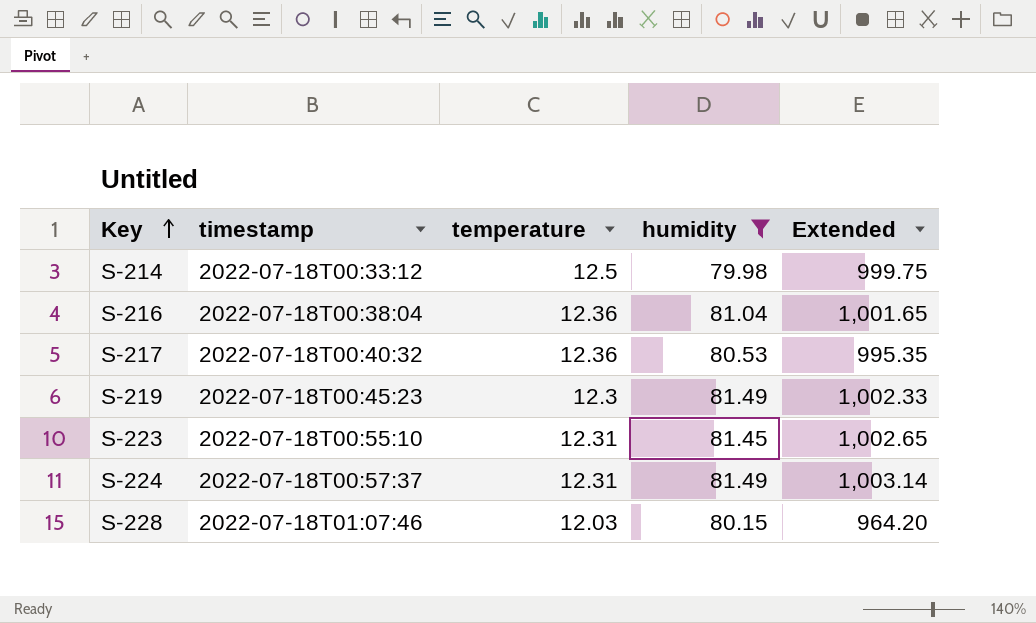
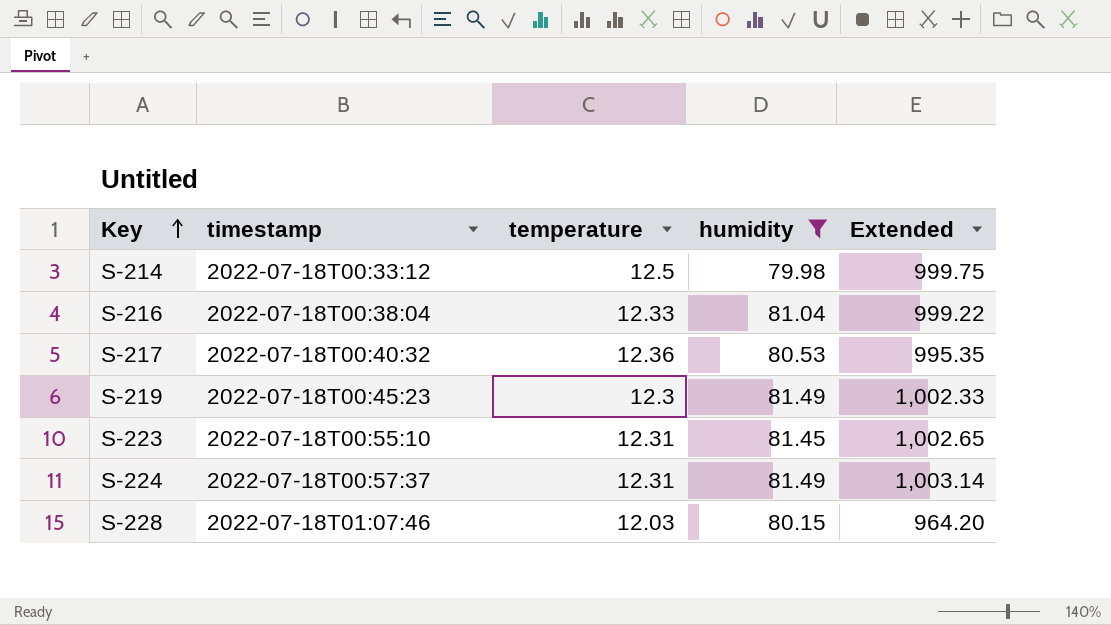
S-216 | temperature: 12.36 -> 12.33
S-216 | Extended: 1,001.65 -> 999.22

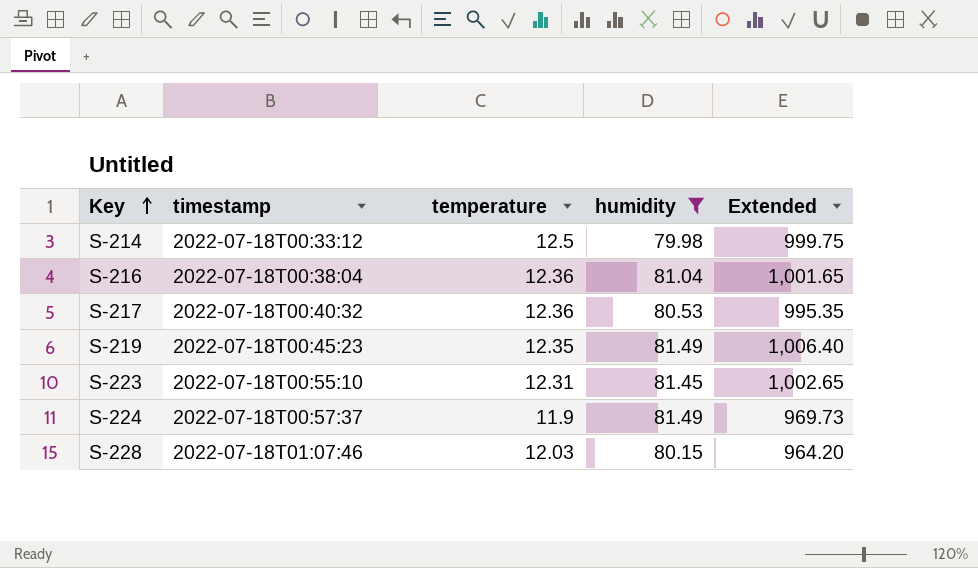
S-216 | temperature: 12.33 -> 12.36
S-216 | Extended: 999.22 -> 1,001.65
S-219 | temperature: 12.3 -> 12.35
S-219 | Extended: 1,002.33 -> 1,006.40
S-224 | temperature: 12.31 -> 11.9
S-224 | Extended: 1,003.14 -> 969.73

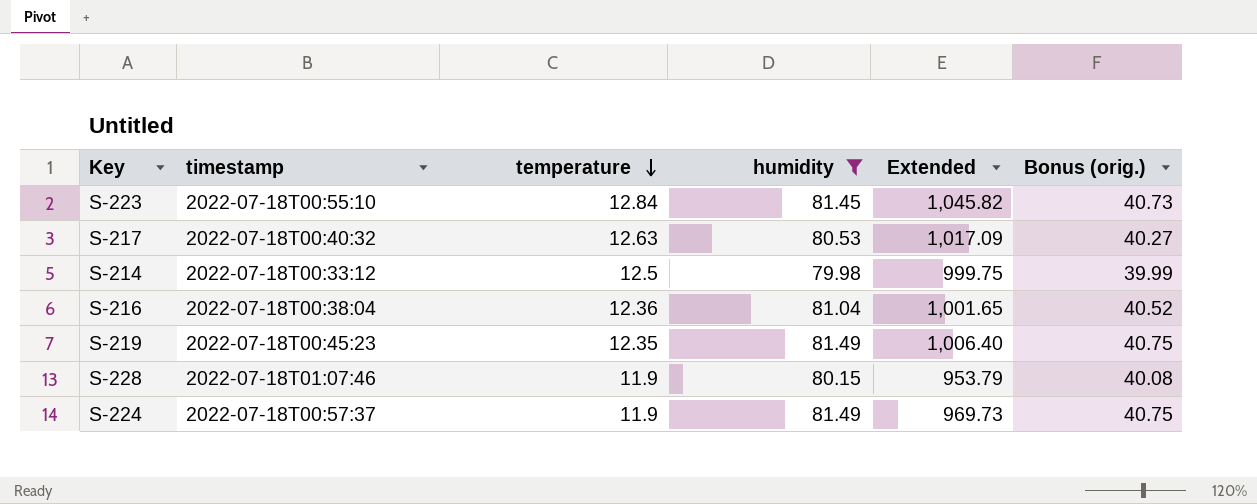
row order: Key ascending -> temperature descending
column Bonus (orig.) | formula: none -> [humidity] * 0.5
S-223 | temperature: 12.31 -> 12.84
S-223 | Extended: 1,002.65 -> 1,045.82
S-217 | temperature: 12.36 -> 12.63
S-217 | Extended: 995.35 -> 1,017.09
S-228 | temperature: 12.03 -> 11.9
S-228 | Extended: 964.20 -> 953.79

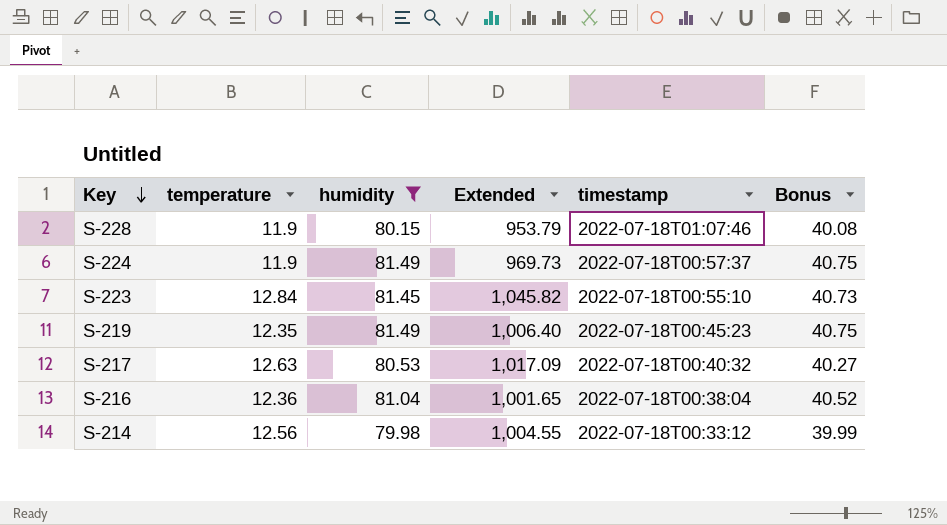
row order: temperature descending -> Key descending
column timestamp | position: 2 -> 5
column name: Bonus (orig.) -> Bonus
S-214 | temperature: 12.5 -> 12.56
S-214 | Extended: 999.75 -> 1,004.55

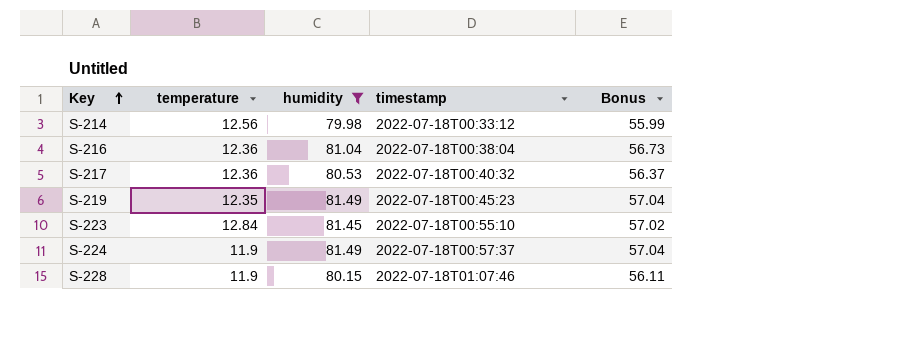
row order: Key descending -> Key ascending
column Extended | formula: [temperature] * [humidity] -> none
column Bonus | formula: [humidity] * 0.5 -> [humidity] * 0.7
S-217 | temperature: 12.63 -> 12.36

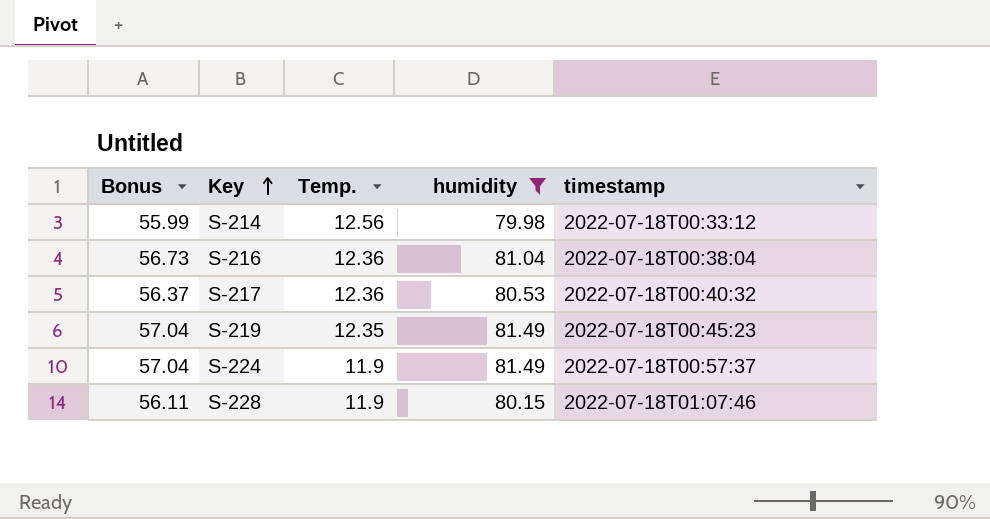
column Bonus | position: 5 -> 1
column name: temperature -> Temp.
row S-223: 12.84 | 81.45 | 2022-07-18T00:55:10 | 57.02 -> none

